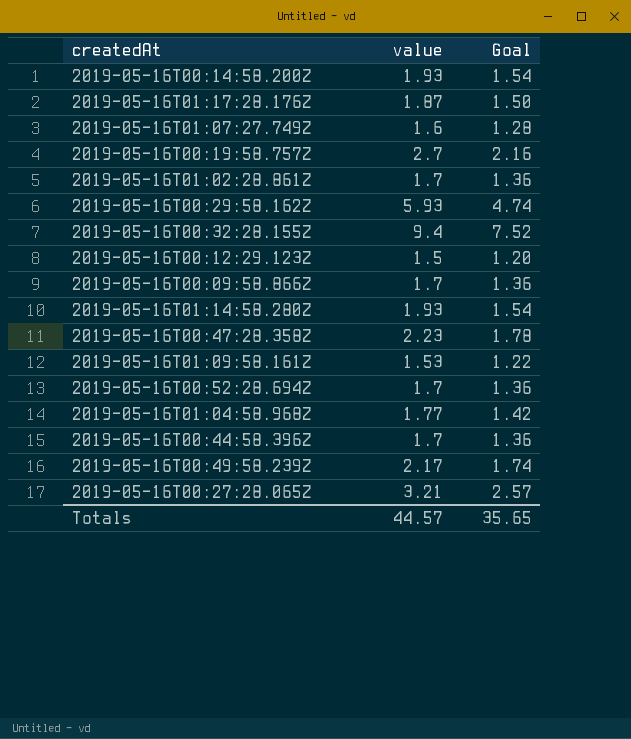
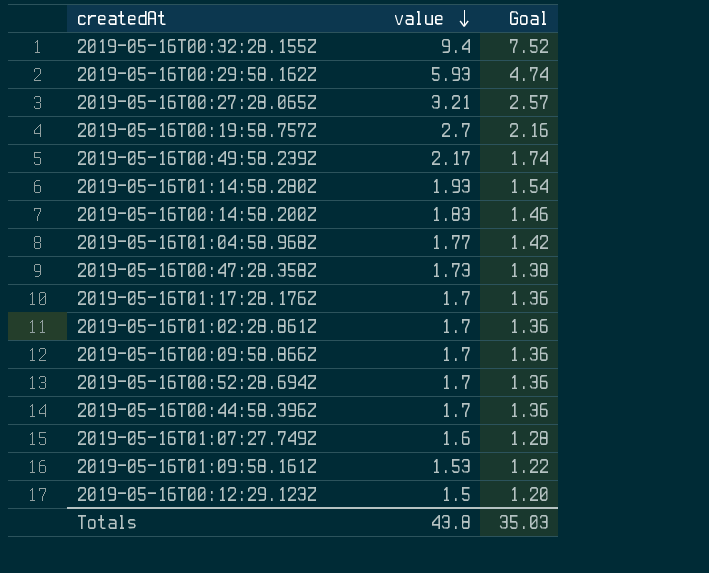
row order: none -> value descending
2019-05-16T00:14:58.200Z | value: 1.93 -> 1.83
2019-05-16T00:14:58.200Z | Goal: 1.54 -> 1.46
2019-05-16T00:47:28.358Z | value: 2.23 -> 1.73
2019-05-16T00:47:28.358Z | Goal: 1.78 -> 1.38
2019-05-16T01:17:28.176Z | value: 1.87 -> 1.7
2019-05-16T01:17:28.176Z | Goal: 1.50 -> 1.36
Totals | value: 44.57 -> 43.8
Totals | Goal: 35.65 -> 35.03

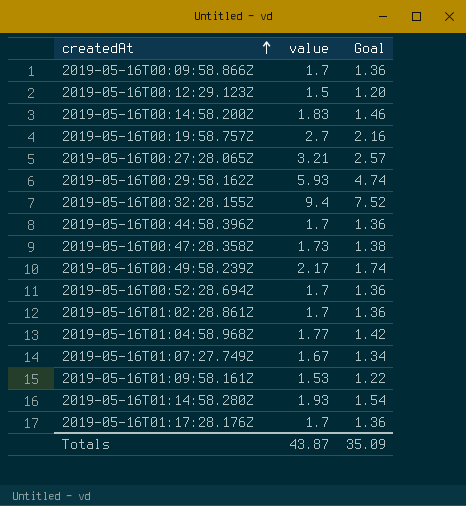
row order: value descending -> createdAt ascending
2019-05-16T01:07:27.749Z | value: 1.6 -> 1.67
2019-05-16T01:07:27.749Z | Goal: 1.28 -> 1.34
Totals | value: 43.8 -> 43.87
Totals | Goal: 35.03 -> 35.09

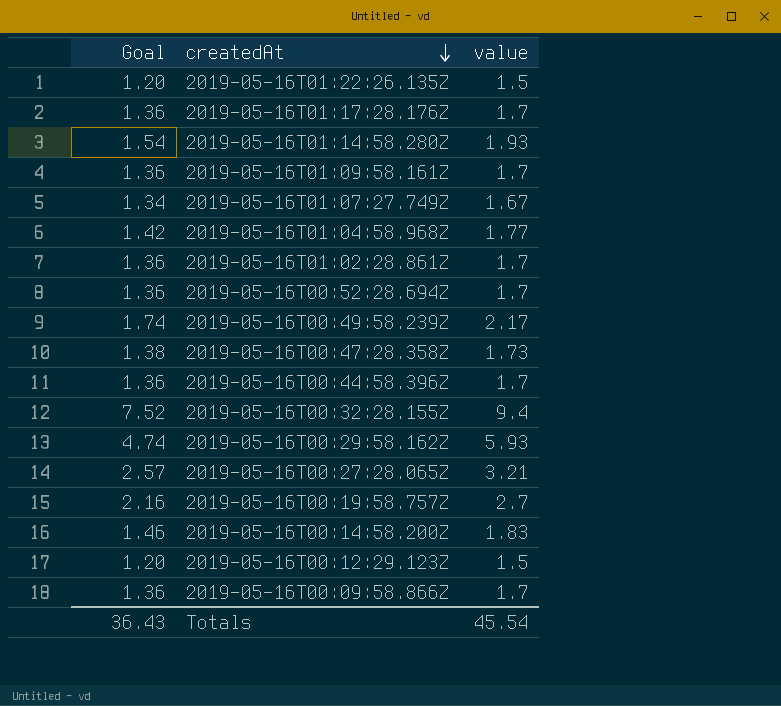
row order: createdAt ascending -> createdAt descending
column Goal | position: 3 -> 1
row 2019-05-16T01:22:26.135Z: none -> 1.20 | 1.5
2019-05-16T01:09:58.161Z | Goal: 1.22 -> 1.36
2019-05-16T01:09:58.161Z | value: 1.53 -> 1.7
Totals | Goal: 35.09 -> 36.43
Totals | value: 43.87 -> 45.54

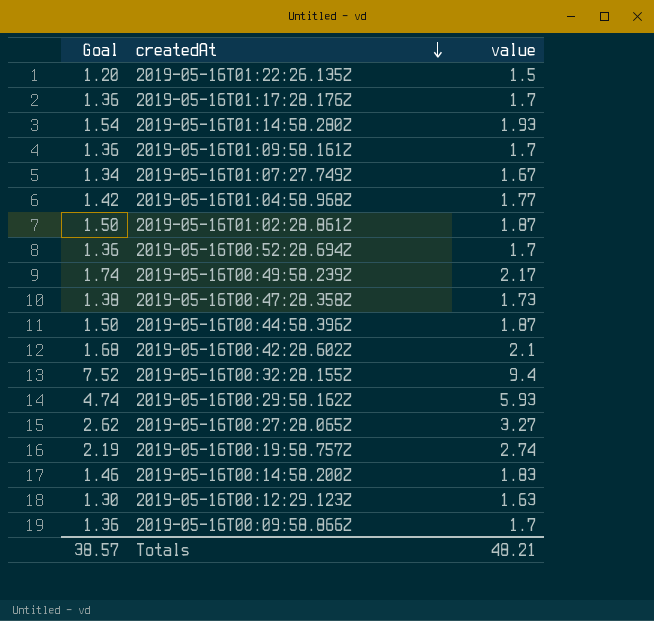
2019-05-16T01:02:28.861Z | Goal: 1.36 -> 1.50
2019-05-16T01:02:28.861Z | value: 1.7 -> 1.87
2019-05-16T00:44:58.396Z | Goal: 1.36 -> 1.50
2019-05-16T00:44:58.396Z | value: 1.7 -> 1.87
row 2019-05-16T00:42:28.602Z: none -> 1.68 | 2.1
2019-05-16T00:27:28.065Z | Goal: 2.57 -> 2.62
2019-05-16T00:27:28.065Z | value: 3.21 -> 3.27
2019-05-16T00:19:58.757Z | Goal: 2.16 -> 2.19
2019-05-16T00:19:58.757Z | value: 2.7 -> 2.74
2019-05-16T00:12:29.123Z | Goal: 1.20 -> 1.30
2019-05-16T00:12:29.123Z | value: 1.5 -> 1.63
Totals | Goal: 36.43 -> 38.57
Totals | value: 45.54 -> 48.21

